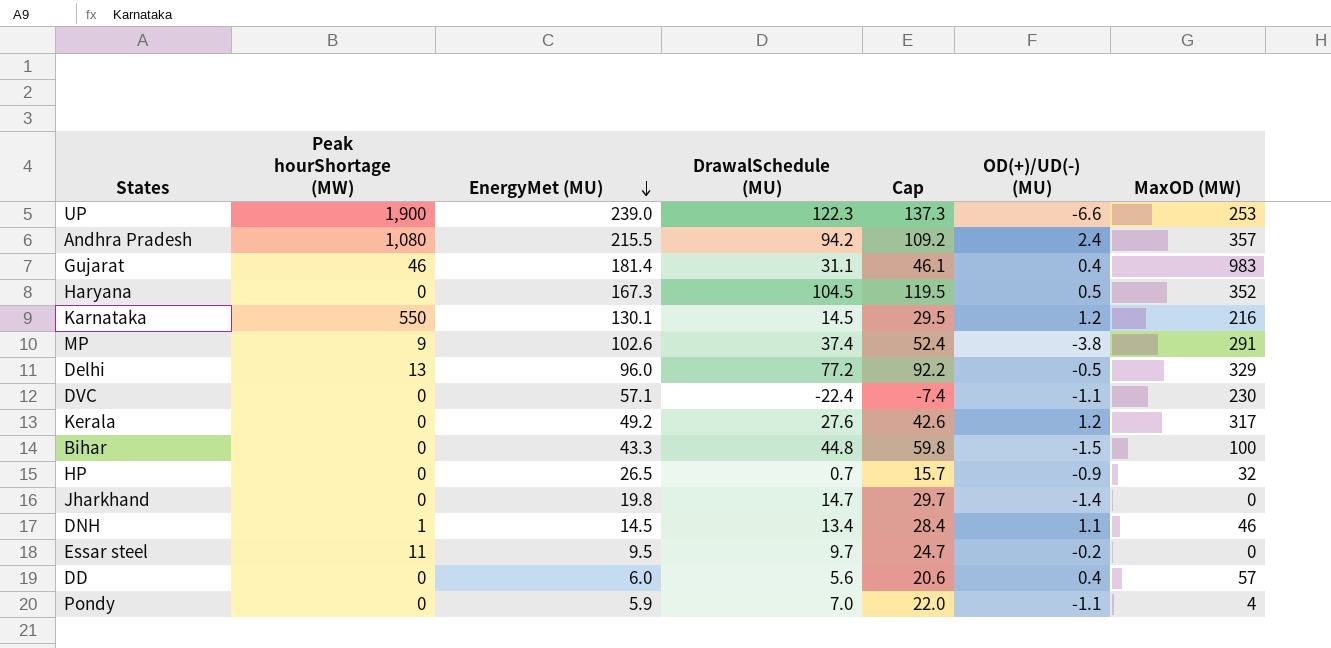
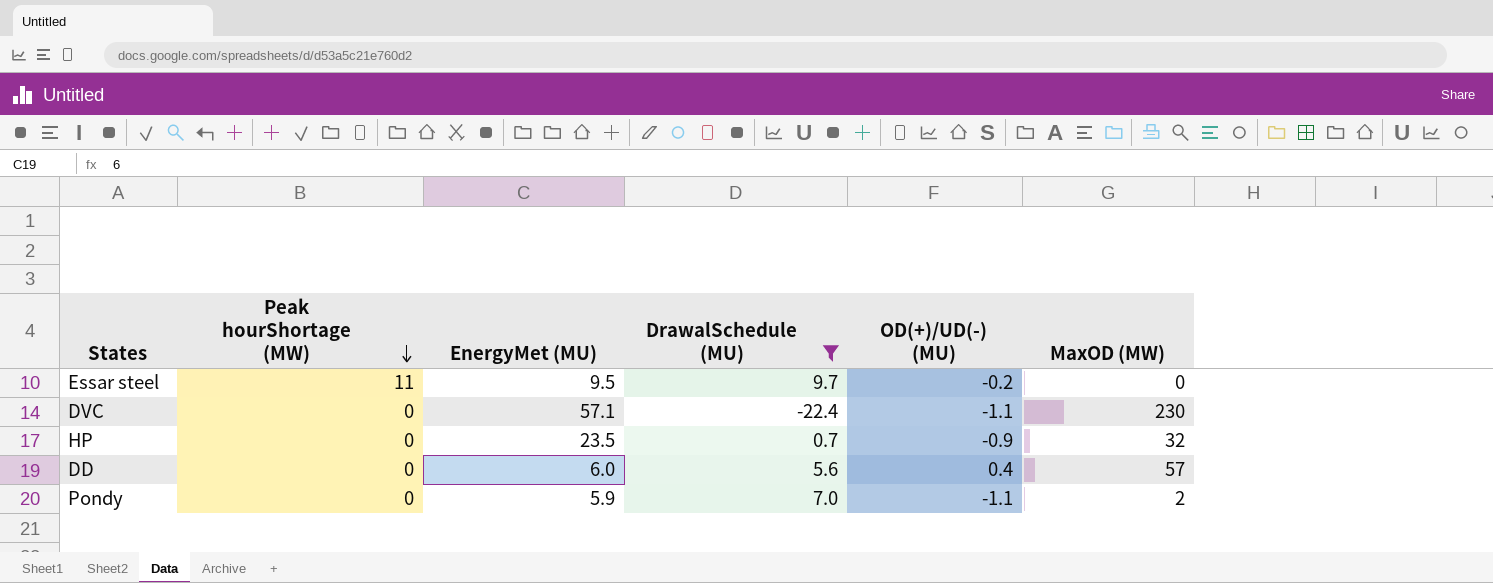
filter: none -> DrawalSchedule (MU) <= 9.7
row order: EnergyMet (MU) descending -> Peak hourShortage (MW) descending
column Cap | formula: [DrawalSchedule (MU)] + 15 -> none
HP | EnergyMet (MU): 26.5 -> 23.5
Pondy | MaxOD (MW): 4 -> 2

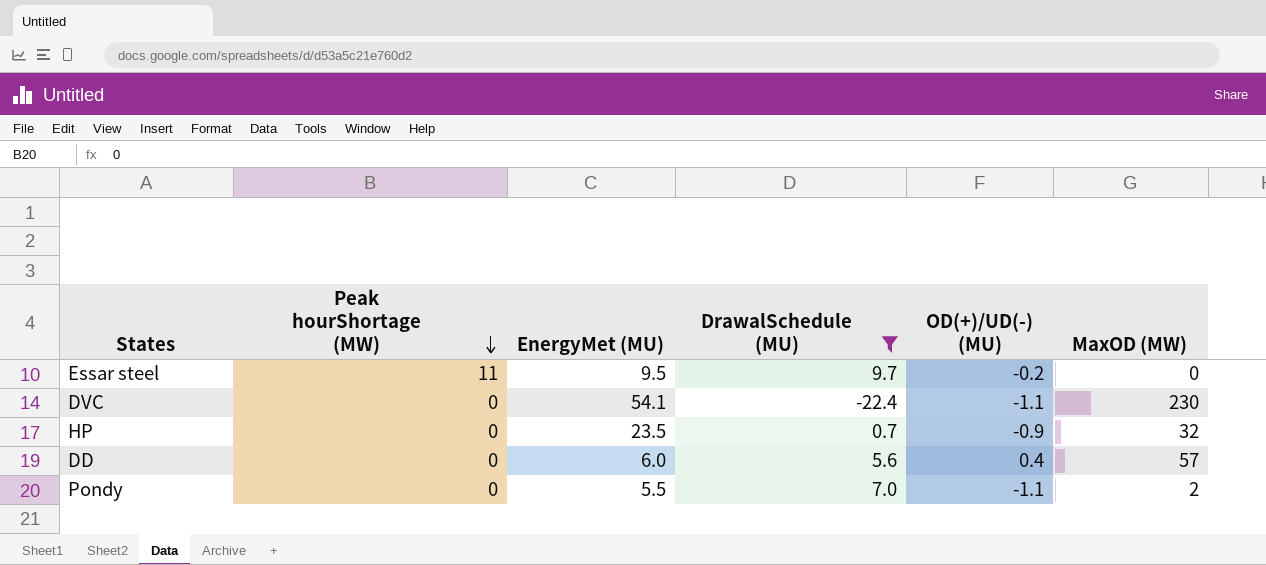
DVC | EnergyMet (MU): 57.1 -> 54.1
Pondy | EnergyMet (MU): 5.9 -> 5.5

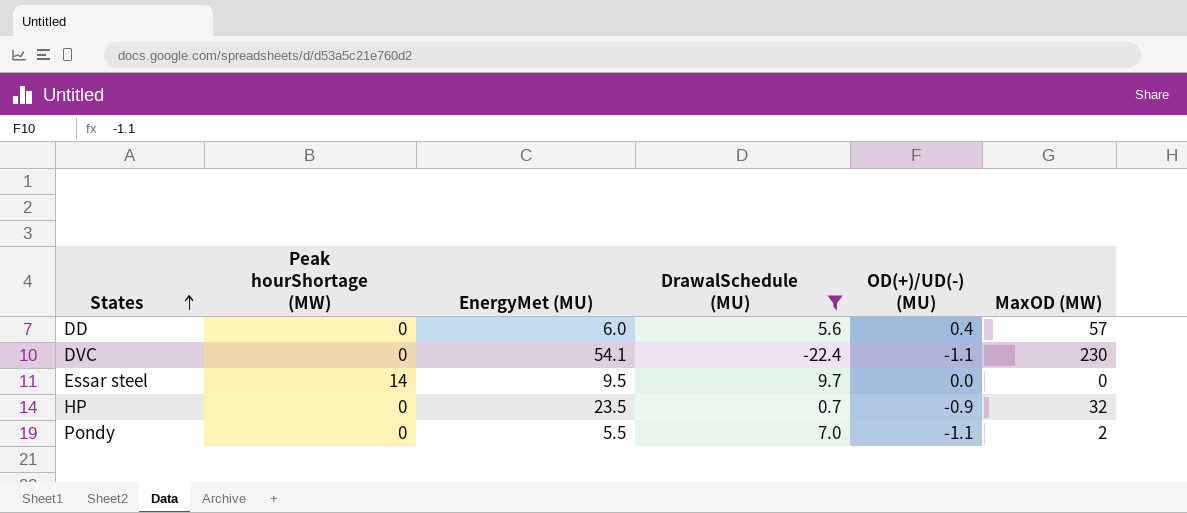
row order: Peak hourShortage (MW) descending -> States ascending
Essar steel | Peak hourShortage (MW): 11 -> 14
Essar steel | OD(+)/UD(-) (MU): -0.2 -> 0.0

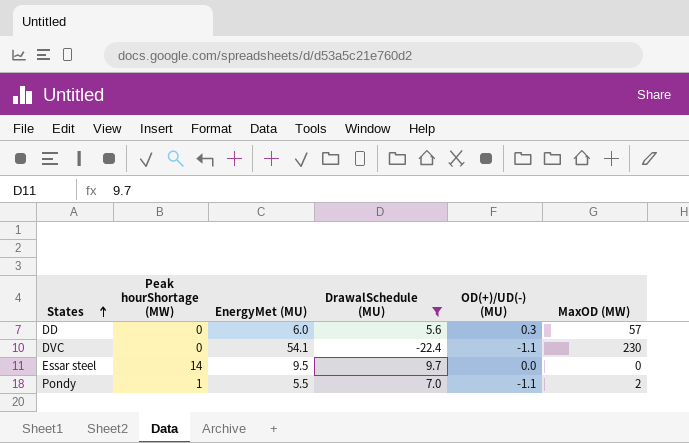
row HP: 0 | 23.5 | 0.7 | -0.9 | 32 -> none
DD | OD(+)/UD(-) (MU): 0.4 -> 0.3
Pondy | Peak hourShortage (MW): 0 -> 1

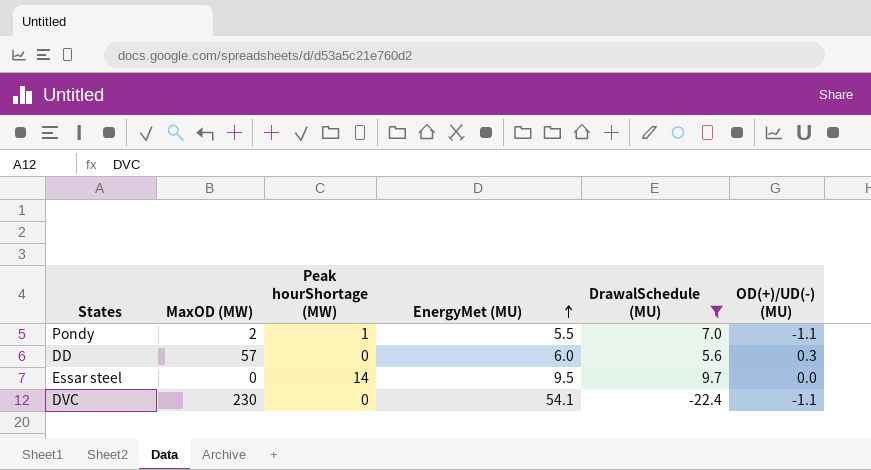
row order: States ascending -> EnergyMet (MU) ascending
column MaxOD (MW) | position: 6 -> 2

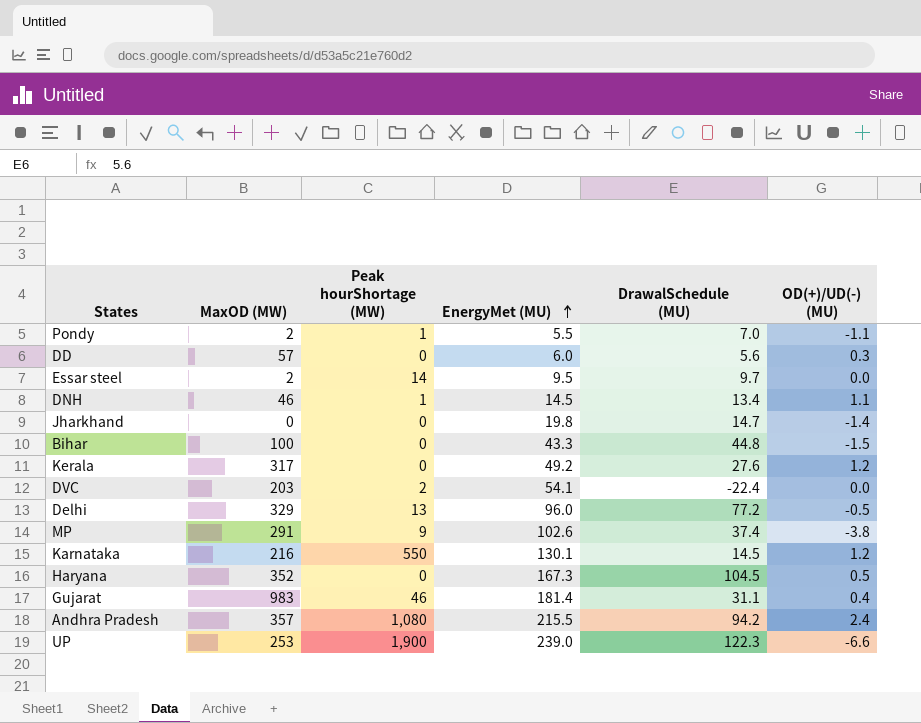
filter: DrawalSchedule (MU) <= 9.7 -> none
Essar steel | MaxOD (MW): 0 -> 2
DVC | MaxOD (MW): 230 -> 203
DVC | Peak hourShortage (MW): 0 -> 2
DVC | OD(+)/UD(-) (MU): -1.1 -> 0.0

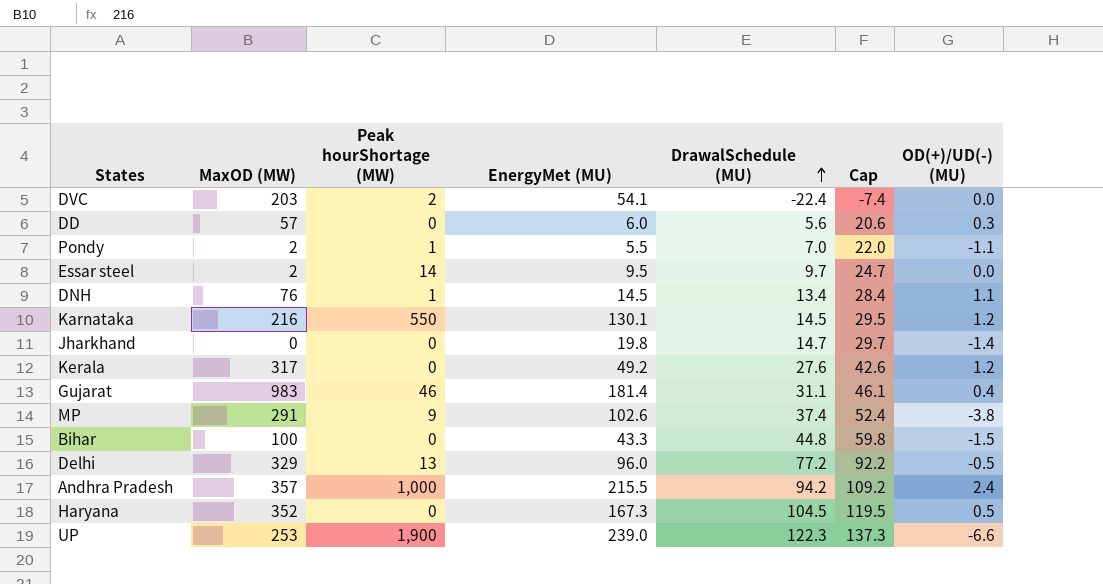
row order: EnergyMet (MU) ascending -> DrawalSchedule (MU) ascending
column Cap | formula: none -> [DrawalSchedule (MU)] + 15
DNH | MaxOD (MW): 46 -> 76
Andhra Pradesh | Peak hourShortage (MW): 1,080 -> 1,000

